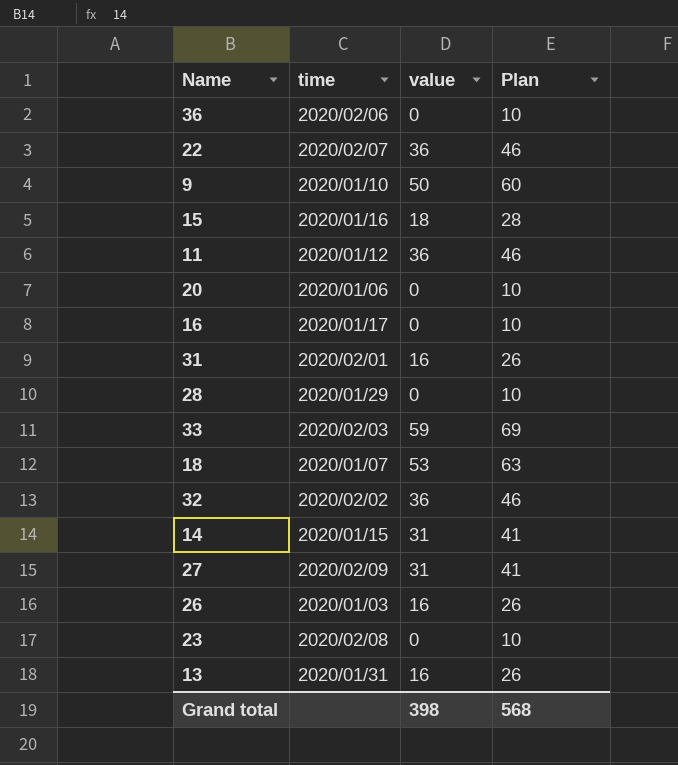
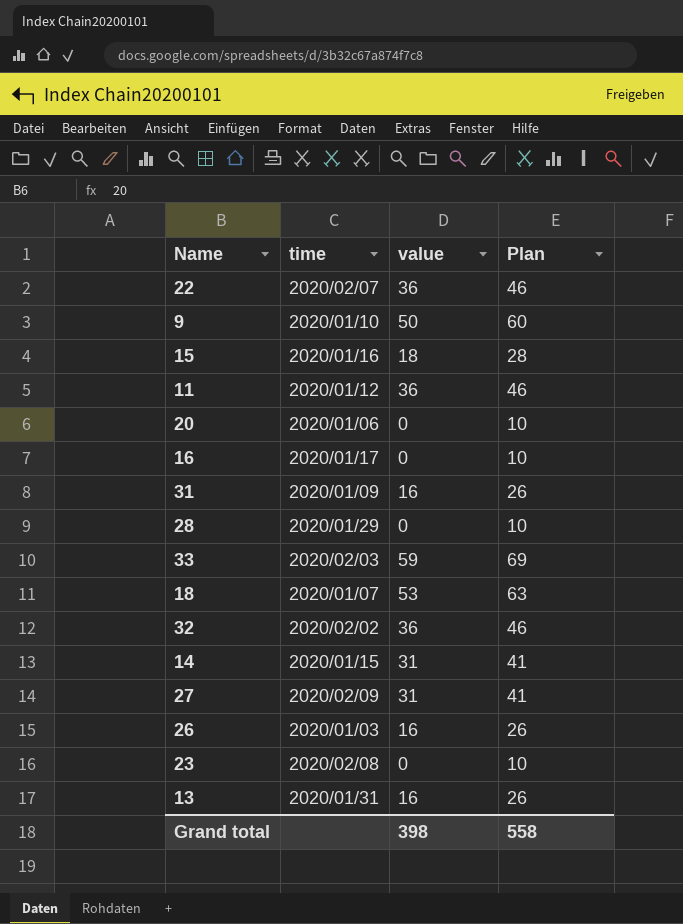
row 36: 2020/02/06 | 0 | 10 -> none
31 | time: 2020/02/01 -> 2020/01/09
Grand total | Plan: 568 -> 558

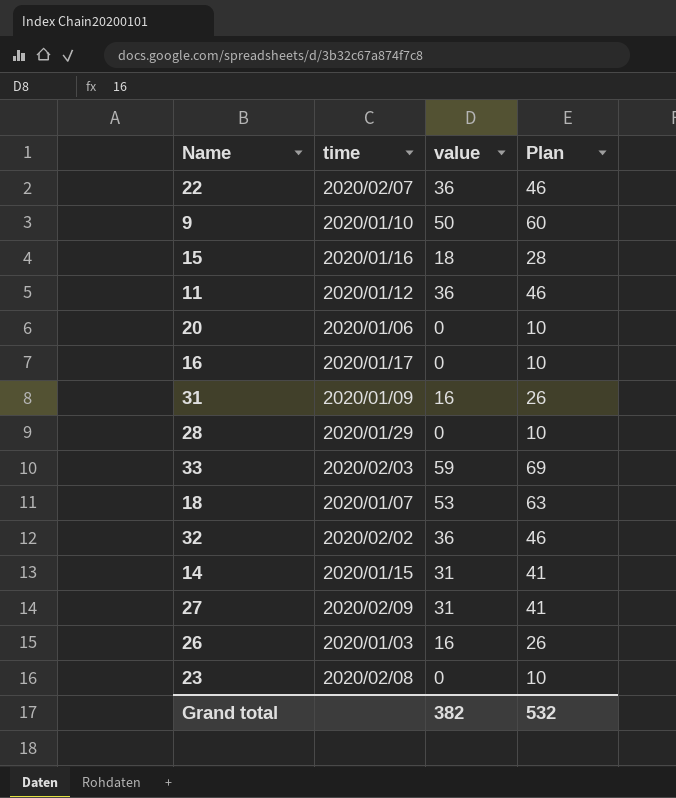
row 13: 2020/01/31 | 16 | 26 -> none
Grand total | value: 398 -> 382
Grand total | Plan: 558 -> 532

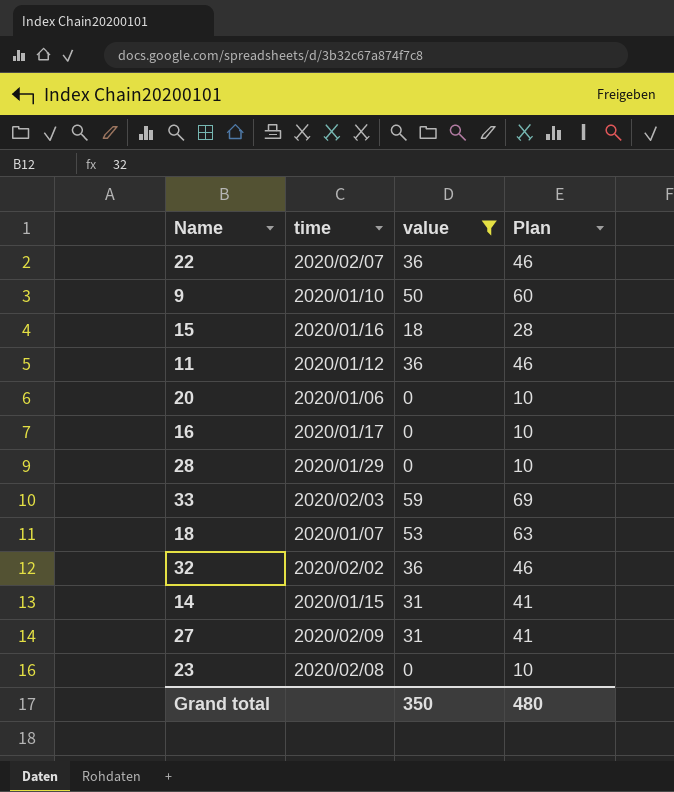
filter: none -> value != 16
Grand total | value: 382 -> 350
Grand total | Plan: 532 -> 480

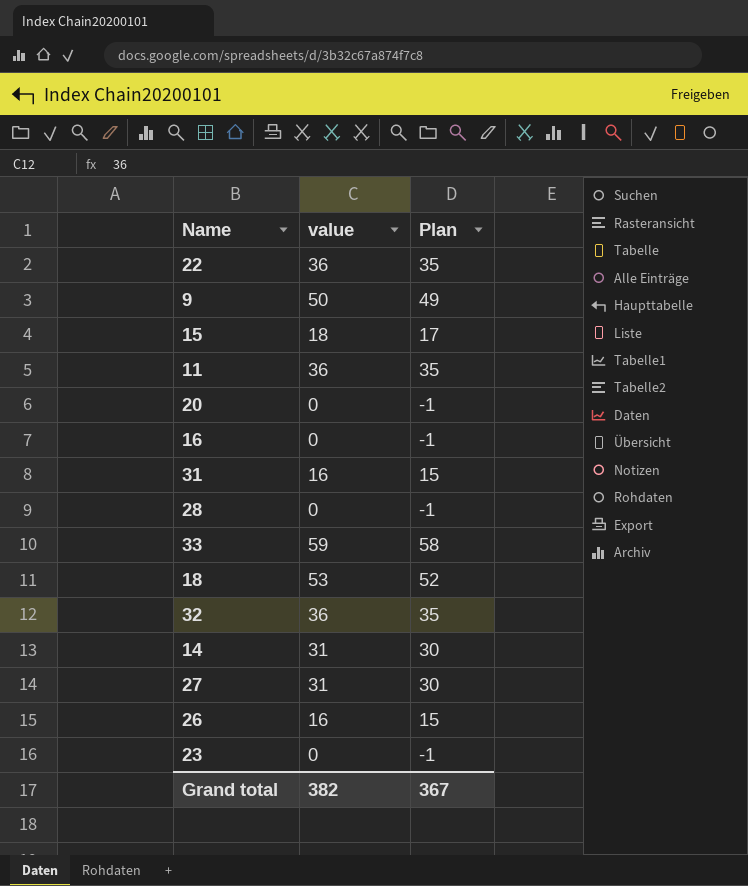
filter: value != 16 -> none
column time | position: 2 -> none
column Plan | formula: [value] + 10 -> [value] - 1
Grand total | value: 350 -> 382
Grand total | Plan: 480 -> 367

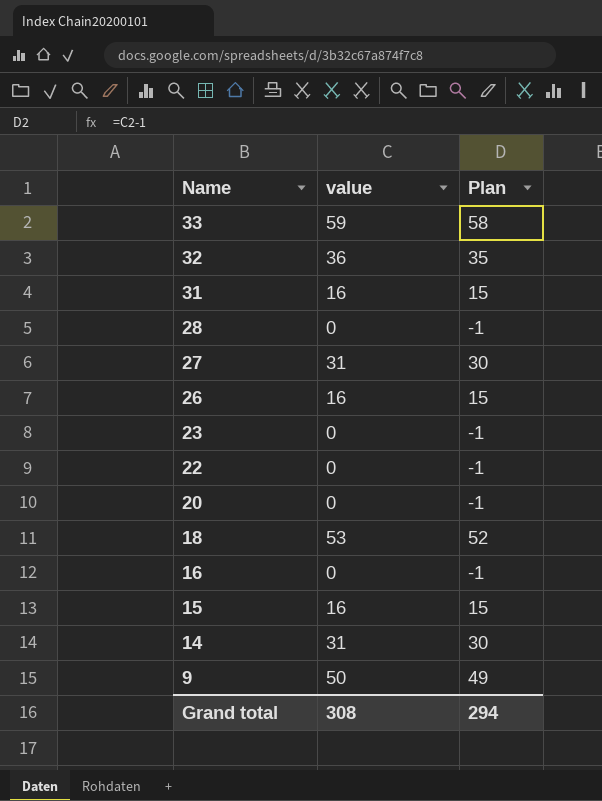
row order: none -> Name descending
row 11: 36 | 35 -> none
22 | value: 36 -> 0
22 | Plan: 35 -> -1
15 | value: 18 -> 16
15 | Plan: 17 -> 15
Grand total | value: 382 -> 308
Grand total | Plan: 367 -> 294

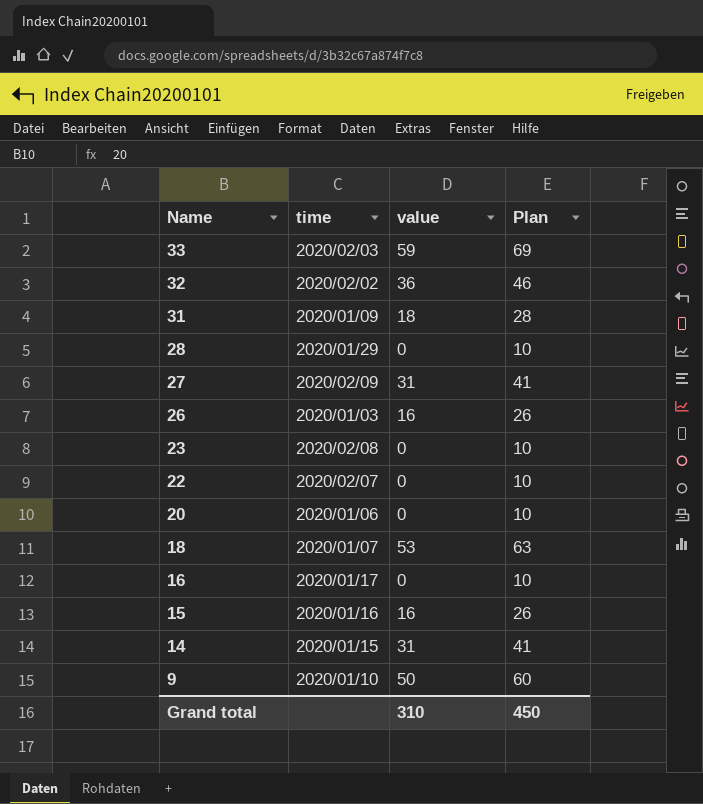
column time | position: none -> 2
column Plan | formula: [value] - 1 -> [value] + 10
31 | value: 16 -> 18
Grand total | value: 308 -> 310
Grand total | Plan: 294 -> 450

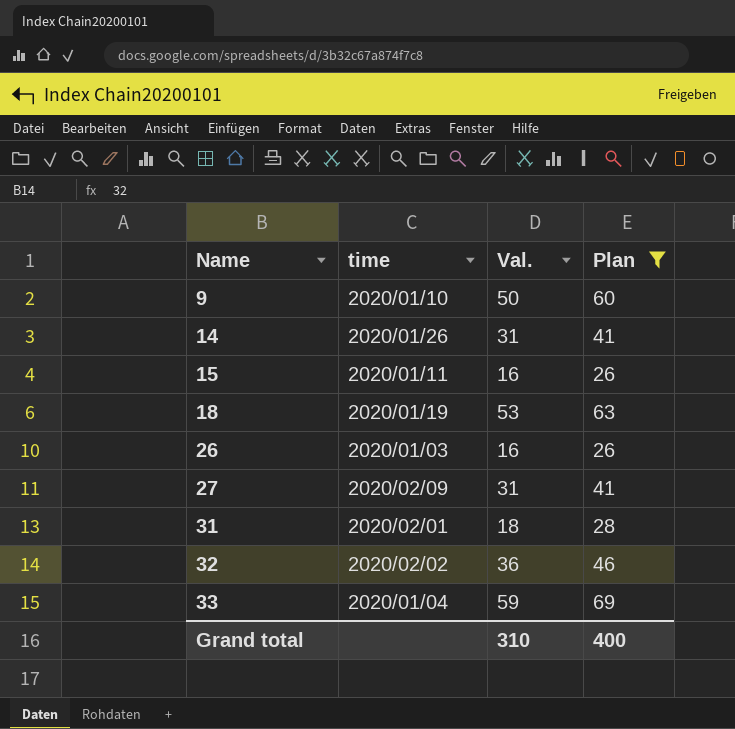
filter: none -> Plan != 10
row order: Name descending -> Name ascending
column name: value -> Val.
14 | time: 2020/01/15 -> 2020/01/26
15 | time: 2020/01/16 -> 2020/01/11
18 | time: 2020/01/07 -> 2020/01/19
31 | time: 2020/01/09 -> 2020/02/01
33 | time: 2020/02/03 -> 2020/01/04
Grand total | Plan: 450 -> 400

